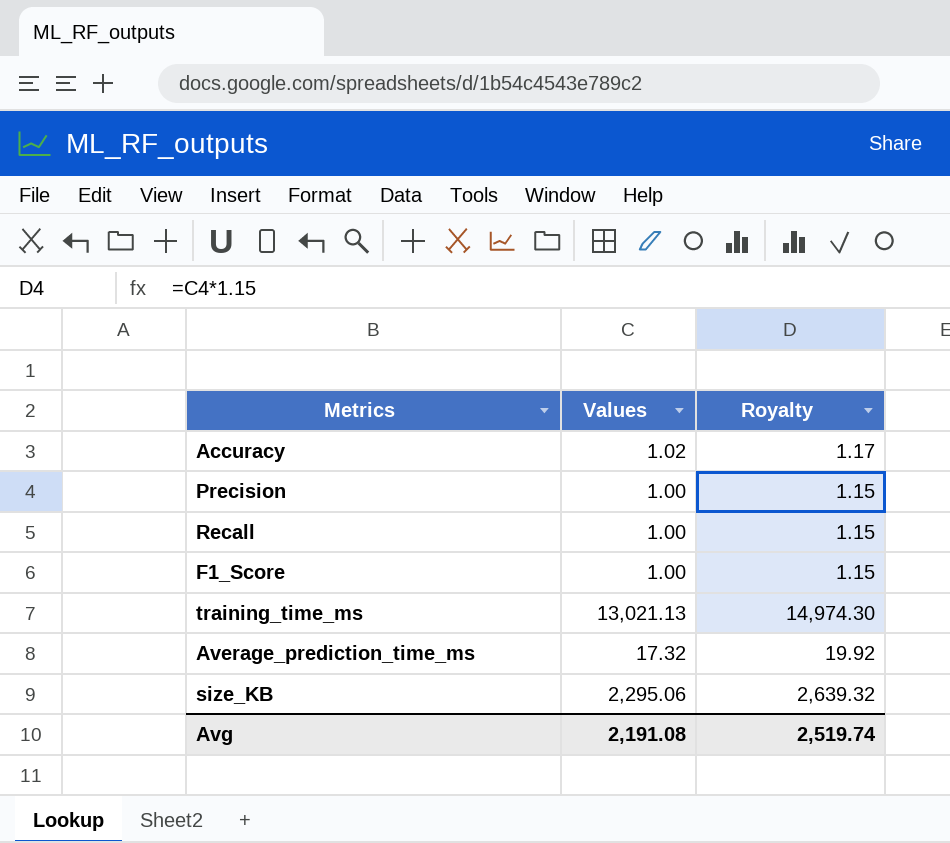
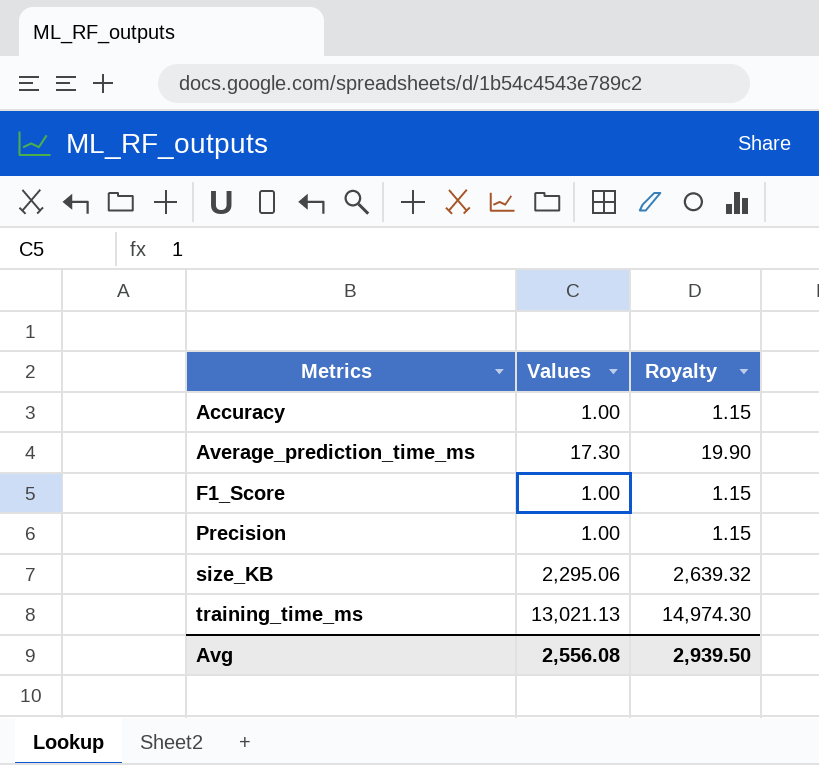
row order: none -> Metrics ascending
row Recall: 1.00 | 1.15 -> none
Accuracy | Values: 1.02 -> 1.00
Accuracy | Royalty: 1.17 -> 1.15
Average_prediction_time_ms | Values: 17.32 -> 17.30
Average_prediction_time_ms | Royalty: 19.92 -> 19.90
Avg | Values: 2,191.08 -> 2,556.08
Avg | Royalty: 2,519.74 -> 2,939.50

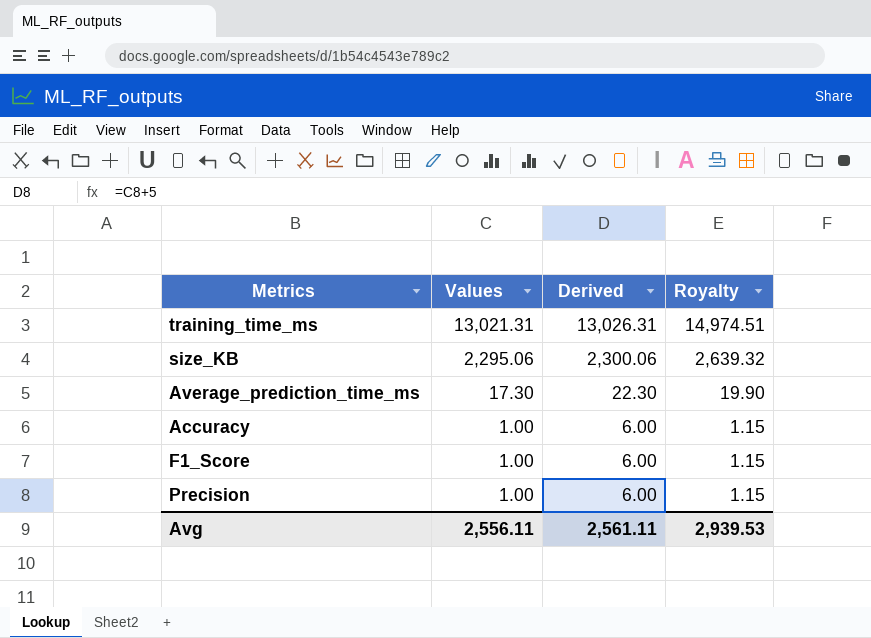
row order: Metrics ascending -> Values descending
column Derived | formula: none -> [Values] + 5
training_time_ms | Values: 13,021.13 -> 13,021.31
training_time_ms | Royalty: 14,974.30 -> 14,974.51
Avg | Values: 2,556.08 -> 2,556.11
Avg | Royalty: 2,939.50 -> 2,939.53

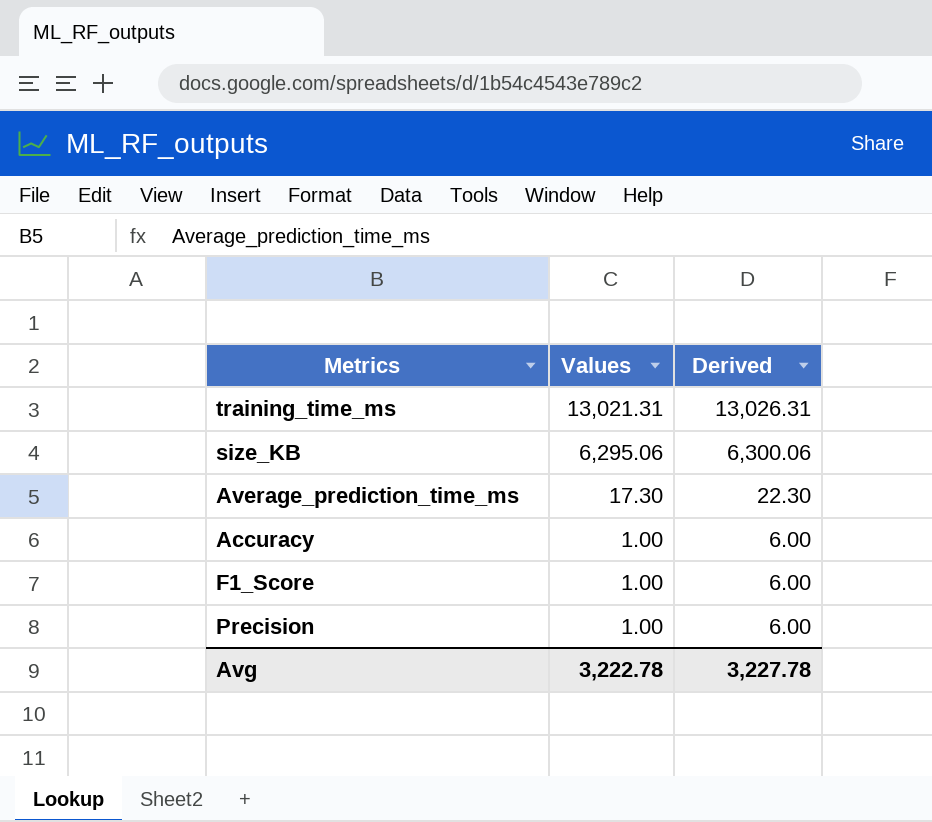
column Royalty | formula: [Values] * 1.15 -> none
size_KB | Values: 2,295.06 -> 6,295.06
size_KB | Derived: 2,300.06 -> 6,300.06
Avg | Values: 2,556.11 -> 3,222.78
Avg | Derived: 2,561.11 -> 3,227.78

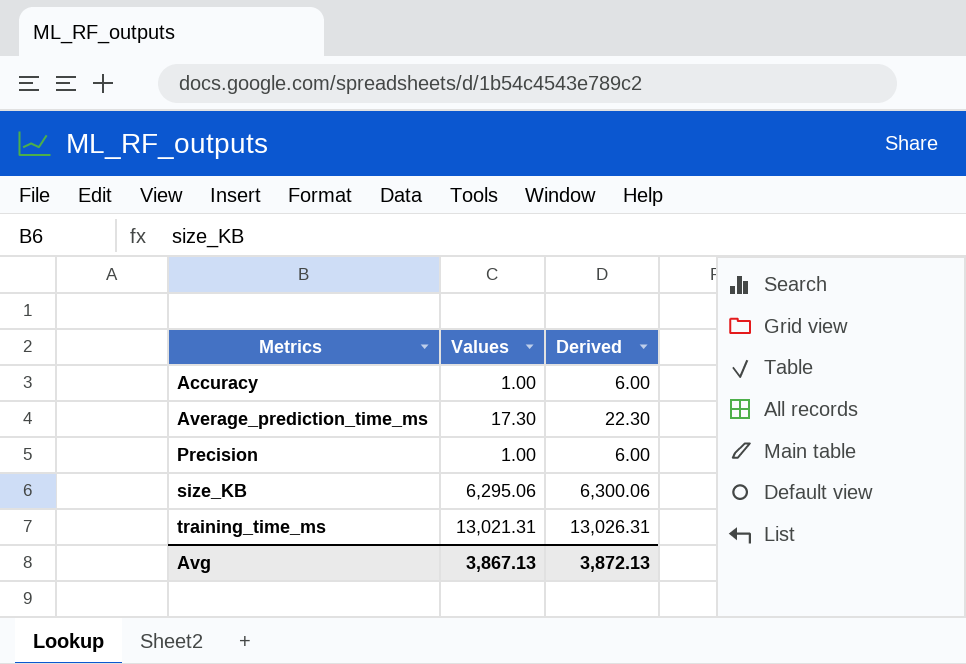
row order: Values descending -> Metrics ascending
row F1_Score: 1.00 | 6.00 -> none
Avg | Values: 3,222.78 -> 3,867.13
Avg | Derived: 3,227.78 -> 3,872.13

